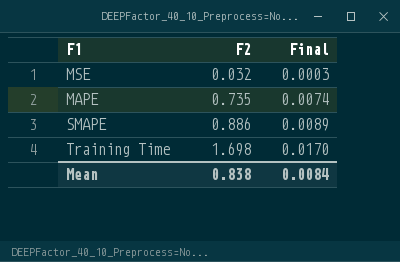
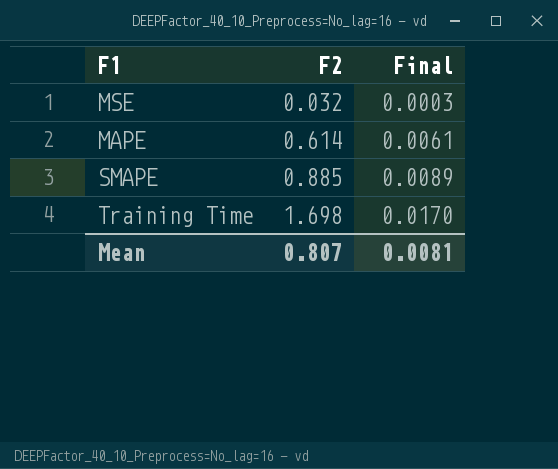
MAPE | F2: 0.735 -> 0.614
MAPE | Final: 0.0074 -> 0.0061
SMAPE | F2: 0.886 -> 0.885
Mean | F2: 0.838 -> 0.807
Mean | Final: 0.0084 -> 0.0081

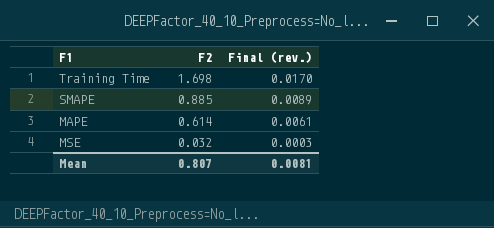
row order: F2 ascending -> F2 descending
column name: Final -> Final (rev.)

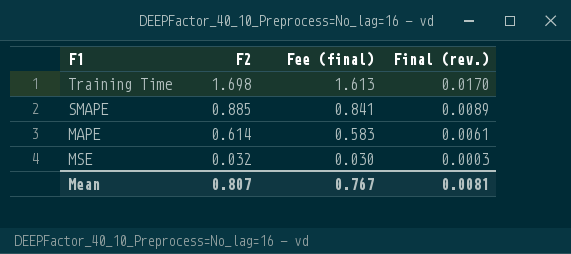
column Fee (final) | formula: none -> [F2] * 0.95

